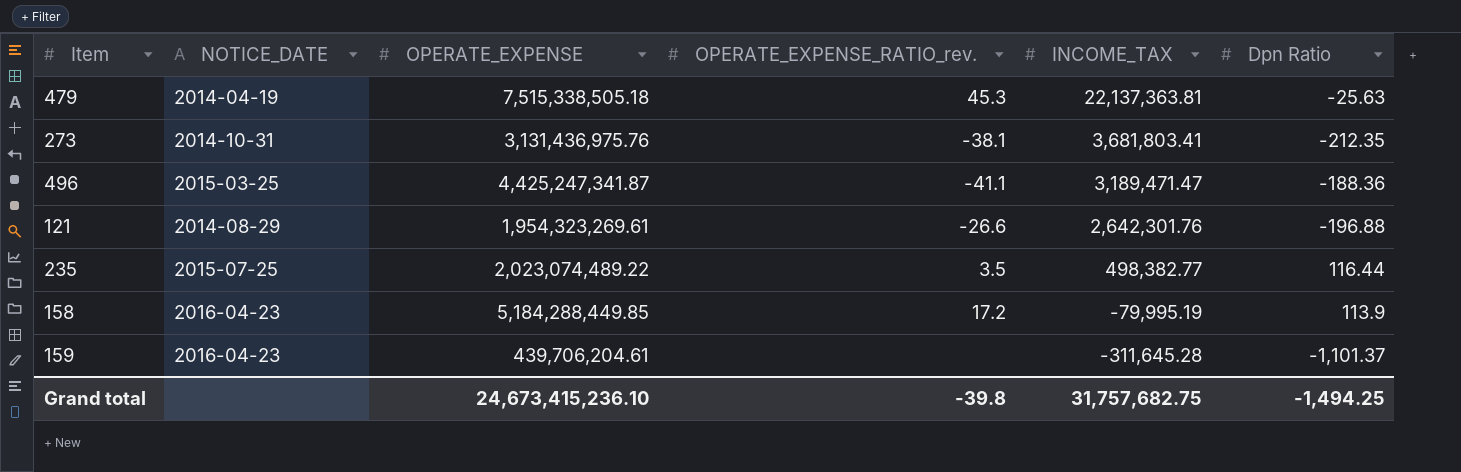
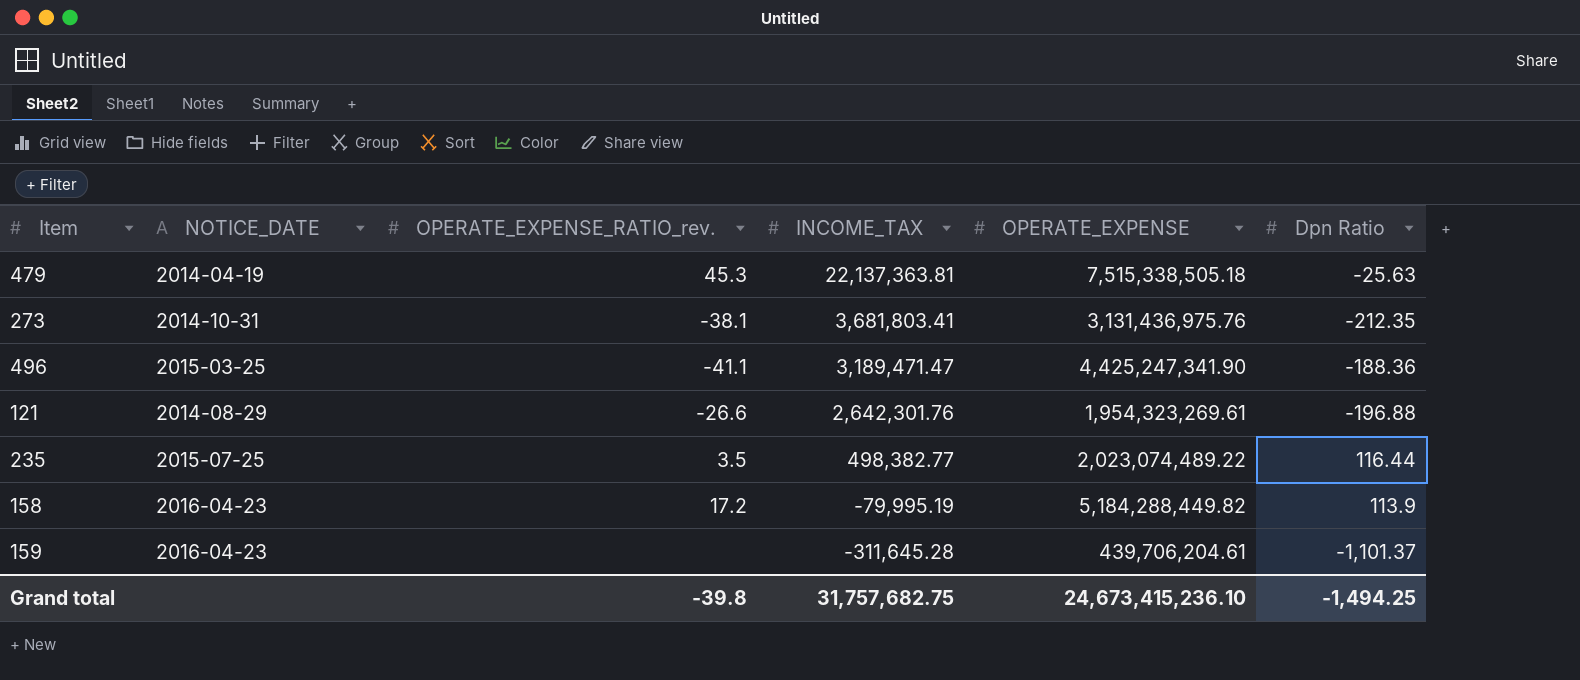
column OPERATE_EXPENSE | position: 3 -> 5
496 | OPERATE_EXPENSE: 4,425,247,341.87 -> 4,425,247,341.90
158 | OPERATE_EXPENSE: 5,184,288,449.85 -> 5,184,288,449.82

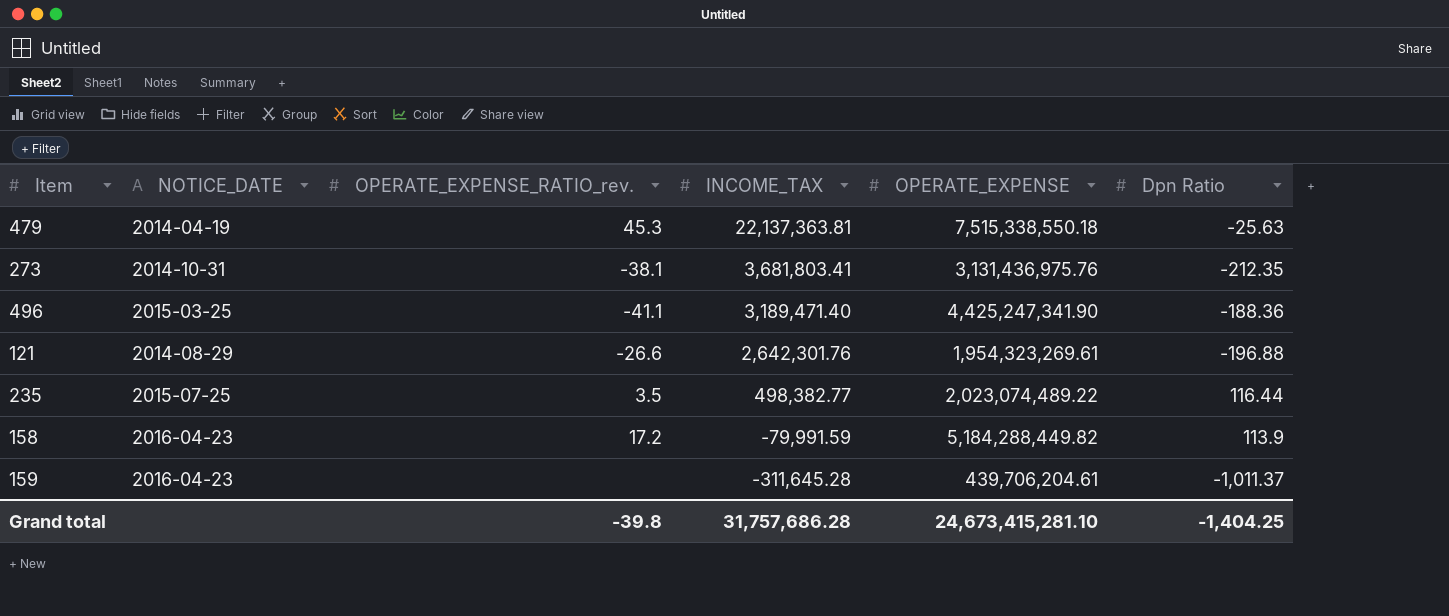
479 | OPERATE_EXPENSE: 7,515,338,505.18 -> 7,515,338,550.18
496 | INCOME_TAX: 3,189,471.47 -> 3,189,471.40
158 | INCOME_TAX: -79,995.19 -> -79,991.59
159 | Dpn Ratio: -1,101.37 -> -1,011.37
Grand total | INCOME_TAX: 31,757,682.75 -> 31,757,686.28
Grand total | OPERATE_EXPENSE: 24,673,415,236.10 -> 24,673,415,281.10
Grand total | Dpn Ratio: -1,494.25 -> -1,404.25

